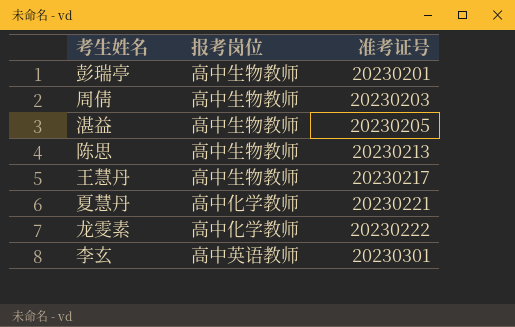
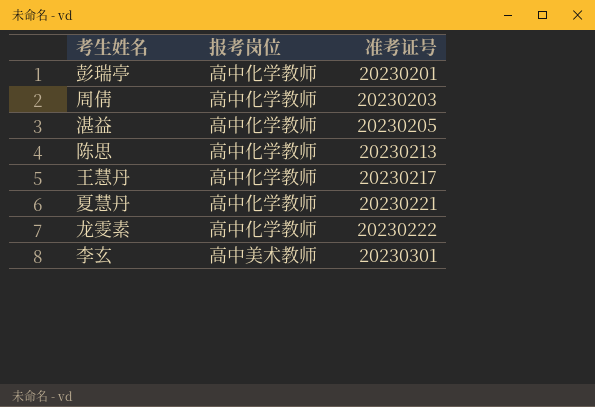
彭瑞亭 | 报考岗位: 高中生物教师 -> 高中化学教师
周倩 | 报考岗位: 高中生物教师 -> 高中化学教师
湛益 | 报考岗位: 高中生物教师 -> 高中化学教师
陈思 | 报考岗位: 高中生物教师 -> 高中化学教师
王慧丹 | 报考岗位: 高中生物教师 -> 高中化学教师
李玄 | 报考岗位: 高中英语教师 -> 高中美术教师

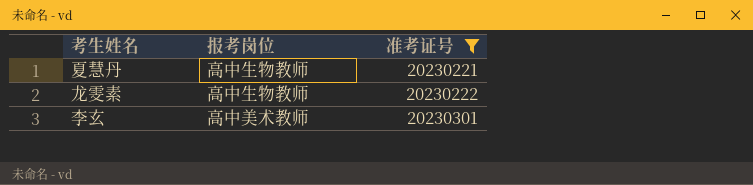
filter: none -> 准考证号 >= 20230221
夏慧丹 | 报考岗位: 高中化学教师 -> 高中生物教师
龙雯素 | 报考岗位: 高中化学教师 -> 高中生物教师

